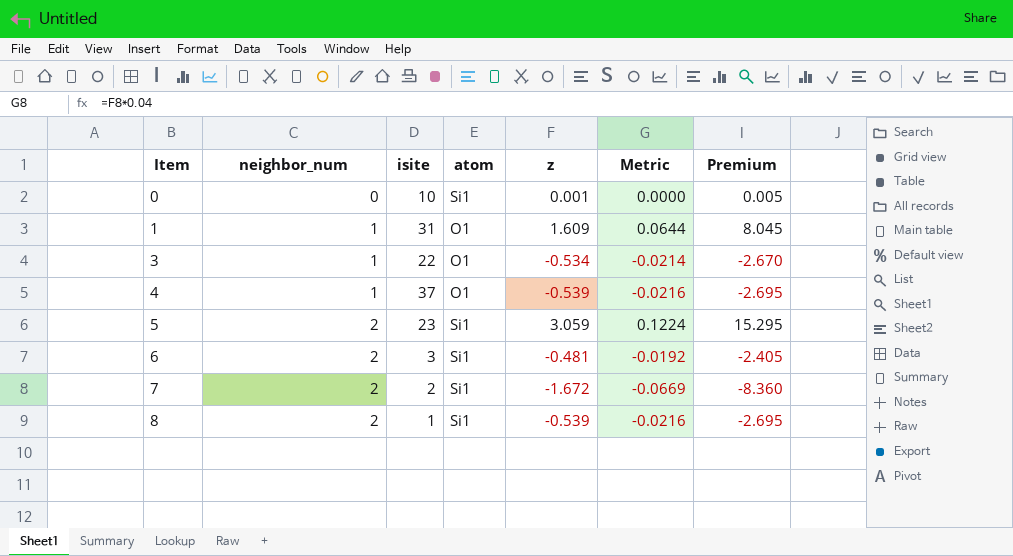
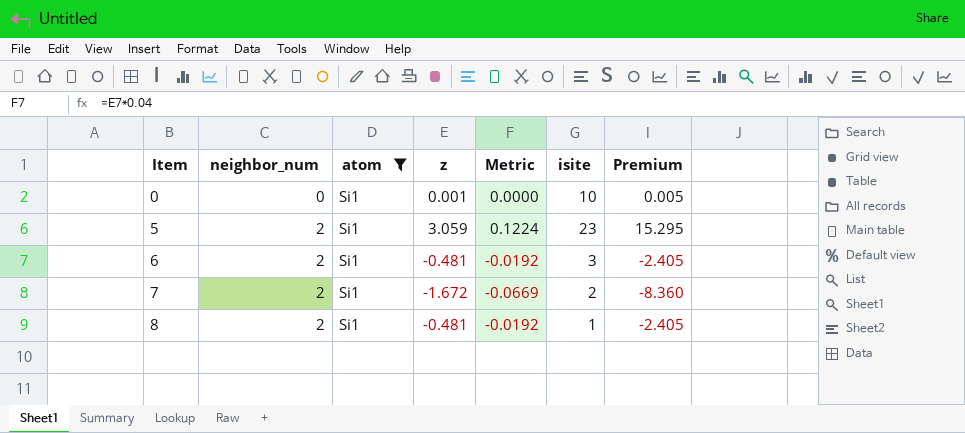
filter: none -> atom = Si1
column isite | position: 3 -> 6
8 | z: -0.539 -> -0.481
8 | Metric: -0.0216 -> -0.0192
8 | Premium: -2.695 -> -2.405

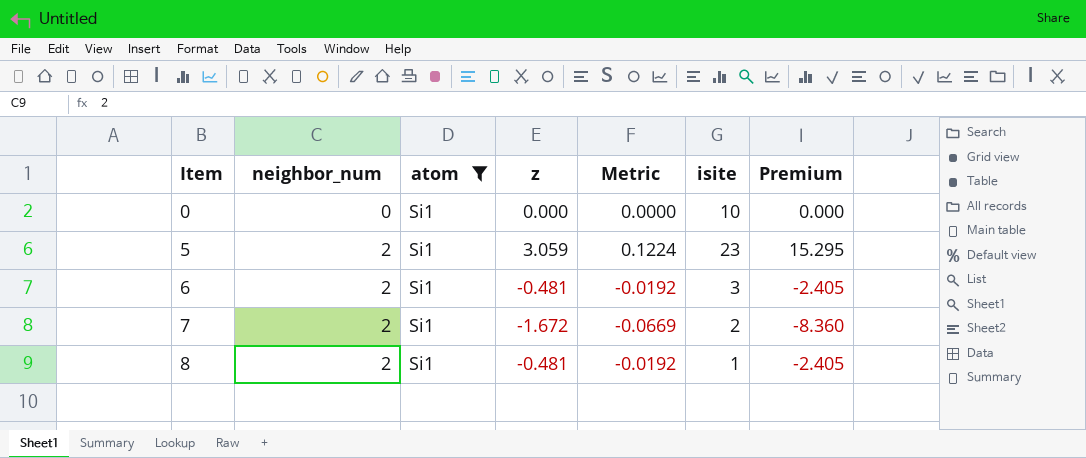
0 | z: 0.001 -> 0.000
0 | Premium: 0.005 -> 0.000

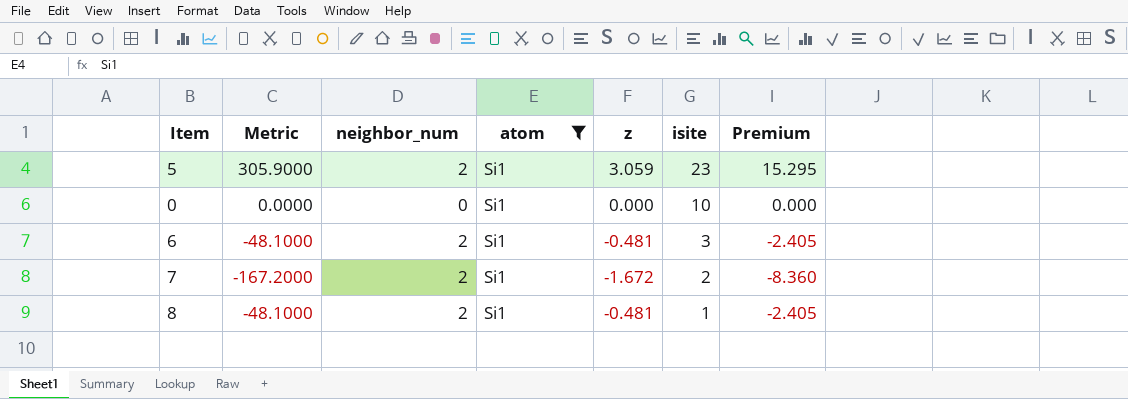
row order: Item ascending -> isite descending
column Metric | formula: [z] * 0.04 -> [z] * 100
column Metric | position: 5 -> 2

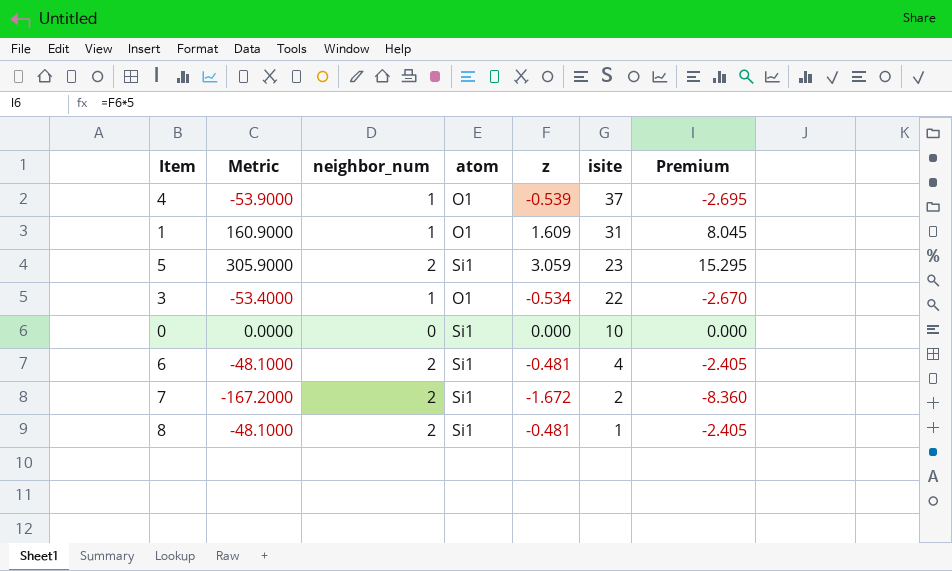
filter: atom = Si1 -> none
6 | isite: 3 -> 4

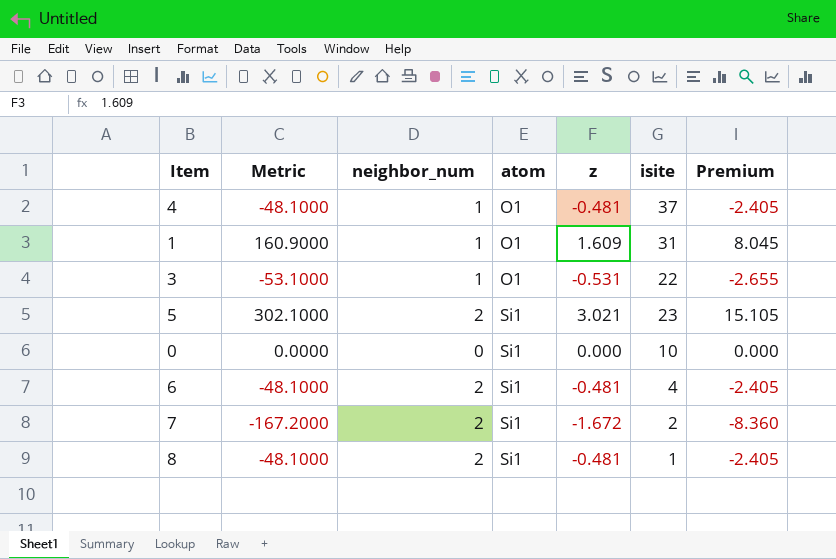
row order: isite descending -> atom ascending
4 | Metric: -53.9000 -> -48.1000
4 | z: -0.539 -> -0.481
4 | Premium: -2.695 -> -2.405
3 | Metric: -53.4000 -> -53.1000
3 | z: -0.534 -> -0.531
3 | Premium: -2.670 -> -2.655
5 | Metric: 305.9000 -> 302.1000
5 | z: 3.059 -> 3.021
5 | Premium: 15.295 -> 15.105

